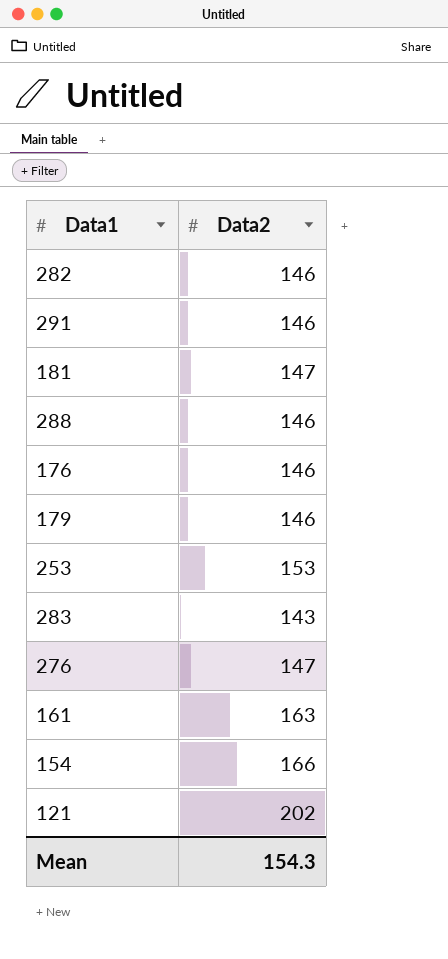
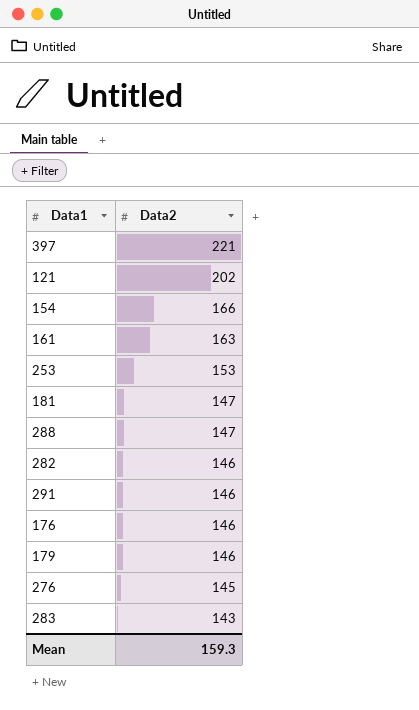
row order: none -> Data2 descending
row 397: none -> 221
288 | Data2: 146 -> 147
276 | Data2: 147 -> 145
Mean | Data2: 154.3 -> 159.3

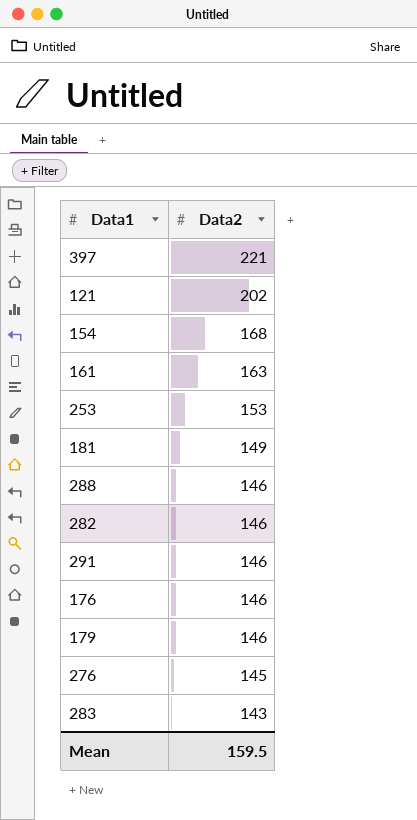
154 | Data2: 166 -> 168
181 | Data2: 147 -> 149
288 | Data2: 147 -> 146
Mean | Data2: 159.3 -> 159.5

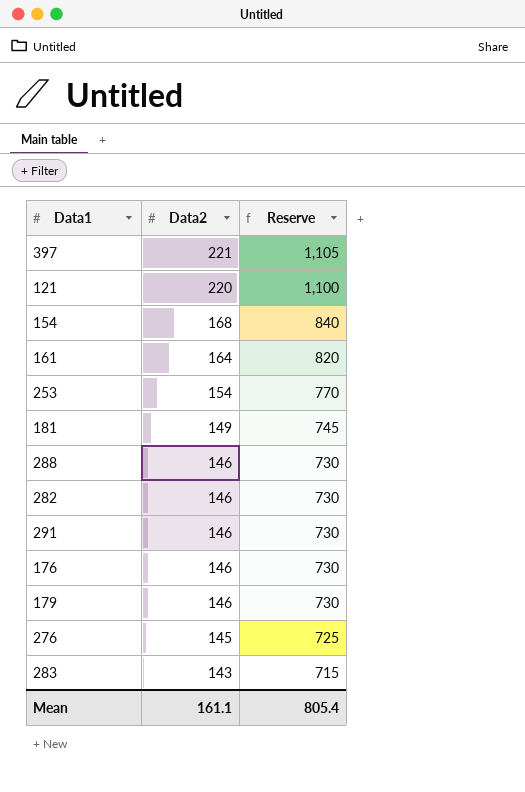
column Reserve | formula: none -> [Data2] * 5
121 | Data2: 202 -> 220
161 | Data2: 163 -> 164
253 | Data2: 153 -> 154
Mean | Data2: 159.5 -> 161.1

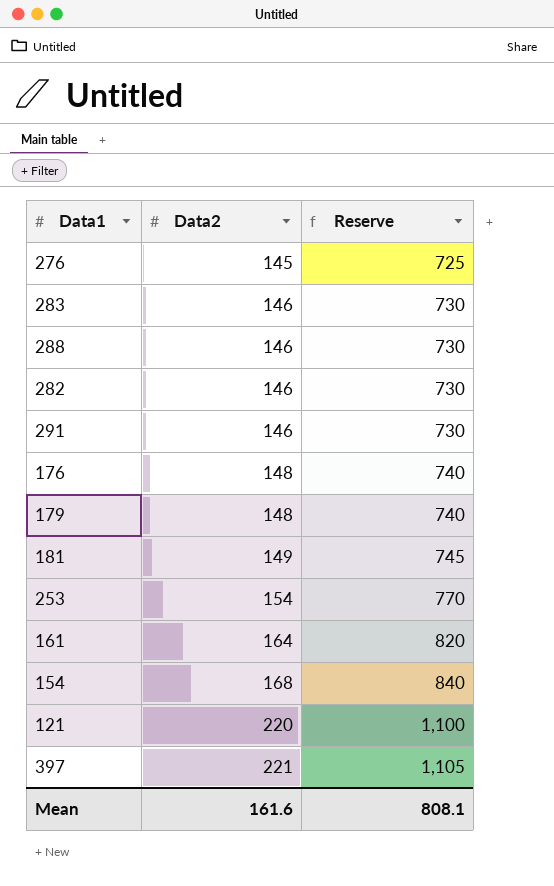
row order: Data2 descending -> Data2 ascending
283 | Data2: 143 -> 146
283 | Reserve: 715 -> 730
176 | Data2: 146 -> 148
176 | Reserve: 730 -> 740
179 | Data2: 146 -> 148
179 | Reserve: 730 -> 740
Mean | Data2: 161.1 -> 161.6
Mean | Reserve: 805.4 -> 808.1

